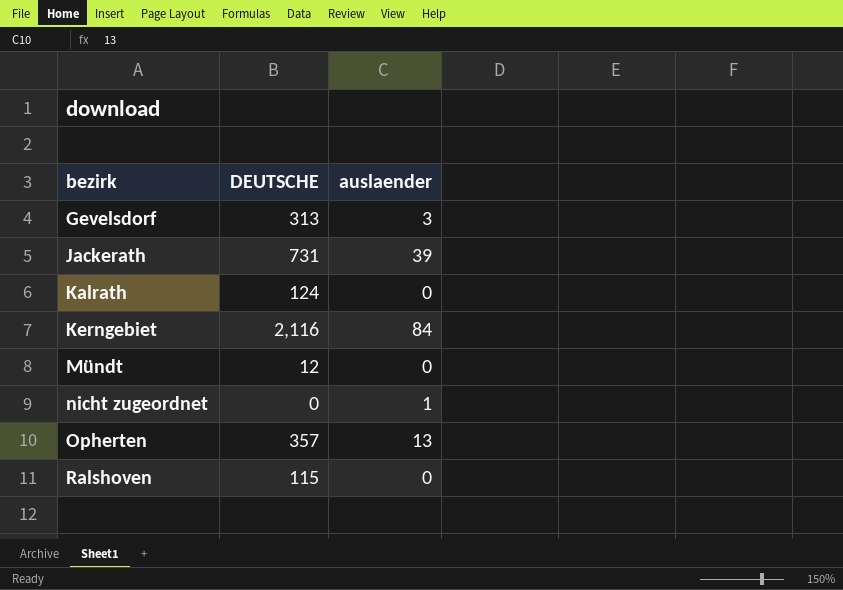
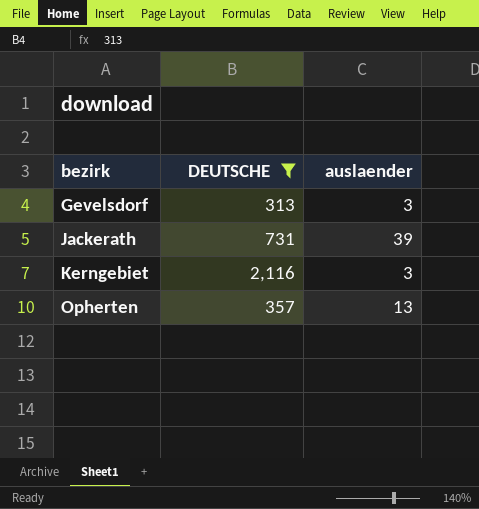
filter: none -> DEUTSCHE >= 313
Kerngebiet | auslaender: 84 -> 3

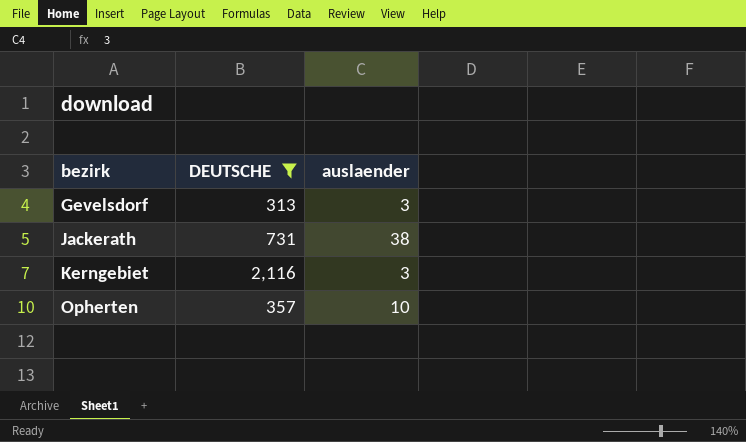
Jackerath | auslaender: 39 -> 38
Opherten | auslaender: 13 -> 10

